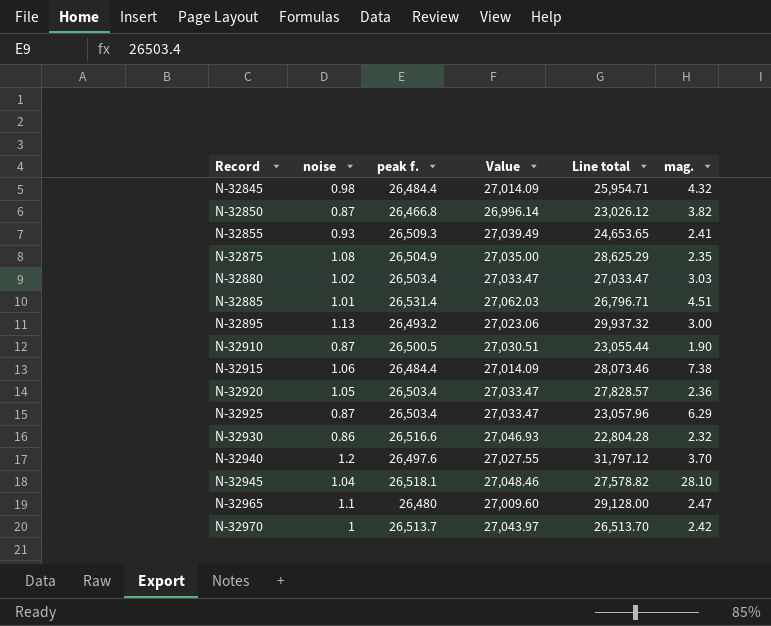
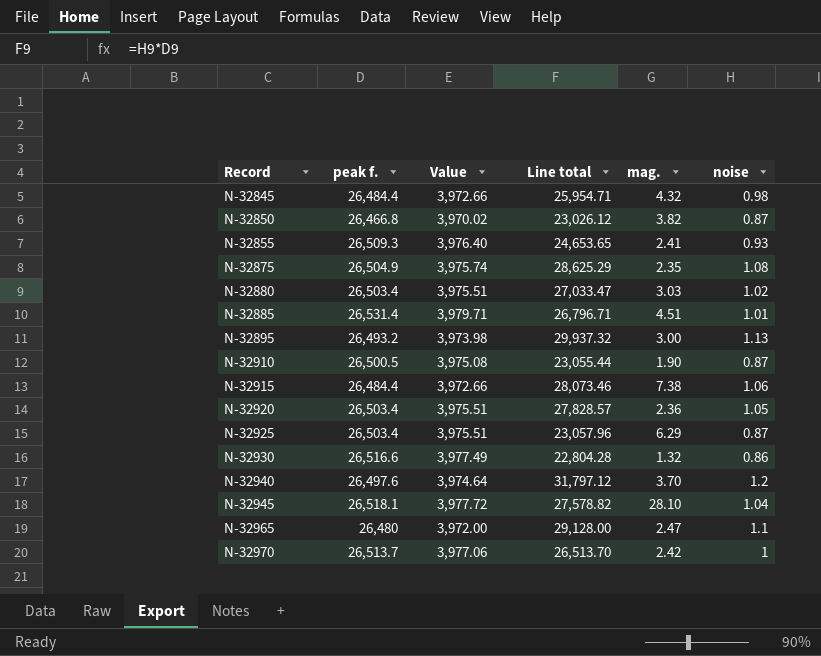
column Value | formula: [peak f.] * 1.02 -> [peak f.] * 0.15
column noise | position: 2 -> 6
N-32930 | mag.: 2.32 -> 1.32

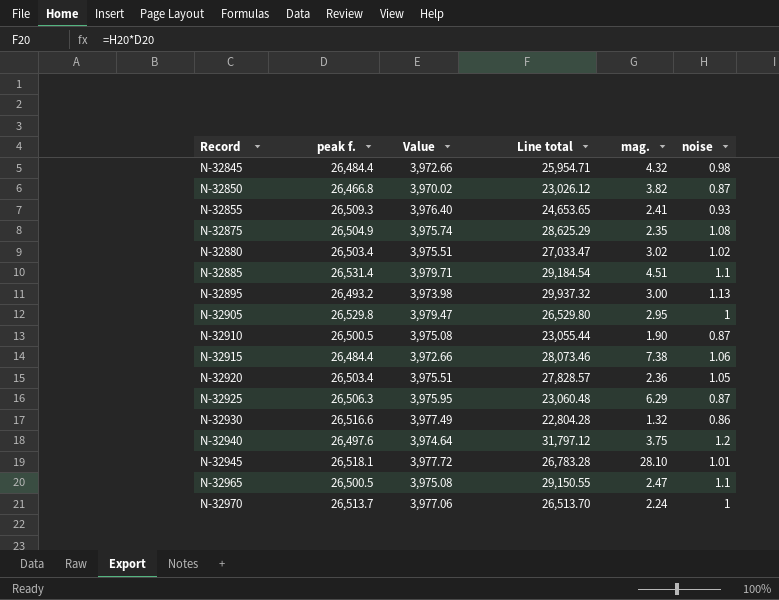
N-32880 | mag.: 3.03 -> 3.02
N-32885 | Line total: 26,796.71 -> 29,184.54
N-32885 | noise: 1.01 -> 1.1
row N-32905: none -> 26,529.8 | 3,979.47 | 26,529.80 | 2.95 | 1
N-32925 | peak f.: 26,503.4 -> 26,506.3
N-32925 | Value: 3,975.51 -> 3,975.95
N-32925 | Line total: 23,057.96 -> 23,060.48
N-32940 | mag.: 3.70 -> 3.75
N-32945 | Line total: 27,578.82 -> 26,783.28
N-32945 | noise: 1.04 -> 1.01
N-32965 | peak f.: 26,480 -> 26,500.5
N-32965 | Value: 3,972.00 -> 3,975.08
N-32965 | Line total: 29,128.00 -> 29,150.55
N-32970 | mag.: 2.42 -> 2.24

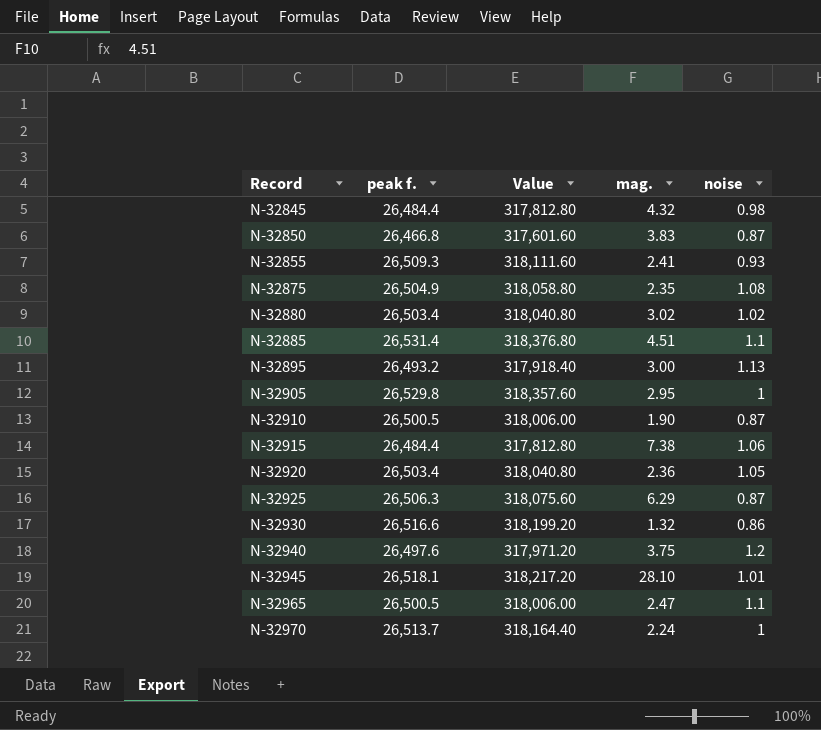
column Line total | formula: [peak f.] * [noise] -> none
column Value | formula: [peak f.] * 0.15 -> [peak f.] * 12
N-32850 | mag.: 3.82 -> 3.83

